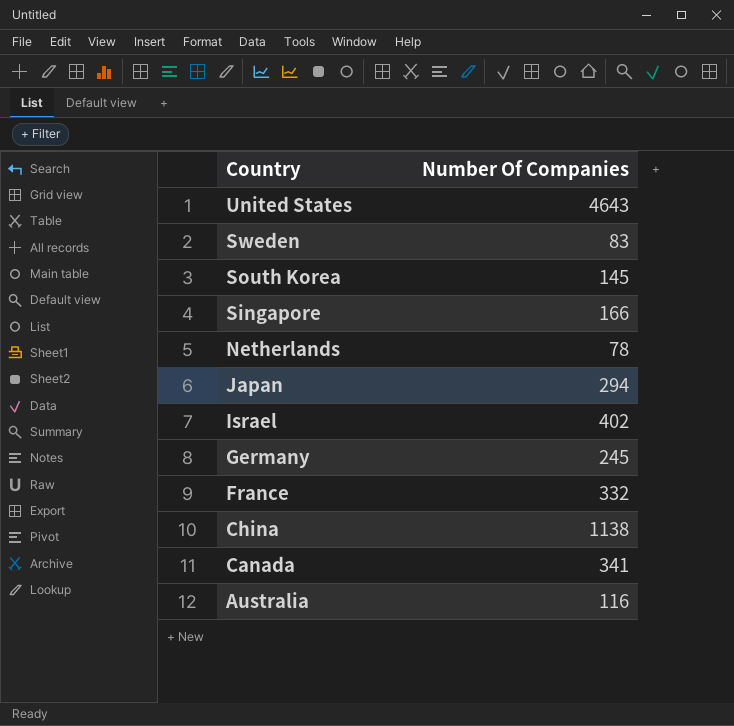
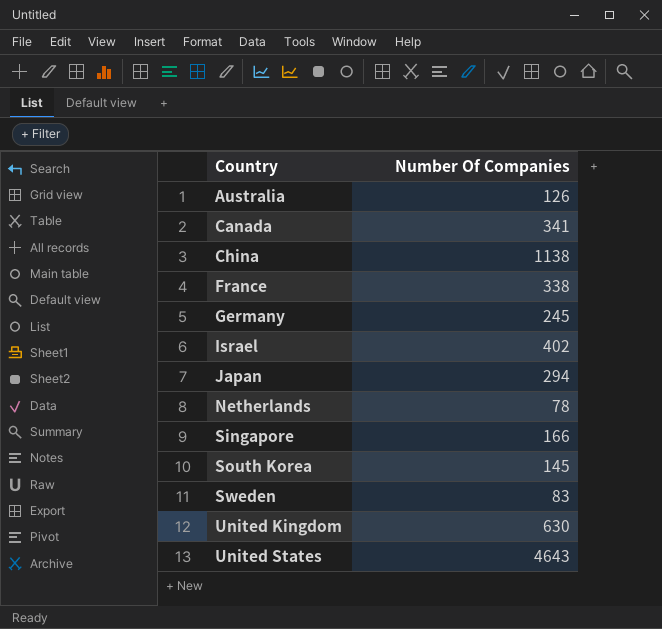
row order: Country descending -> Country ascending
Australia | Number Of Companies: 116 -> 126
France | Number Of Companies: 332 -> 338
row United Kingdom: none -> 630

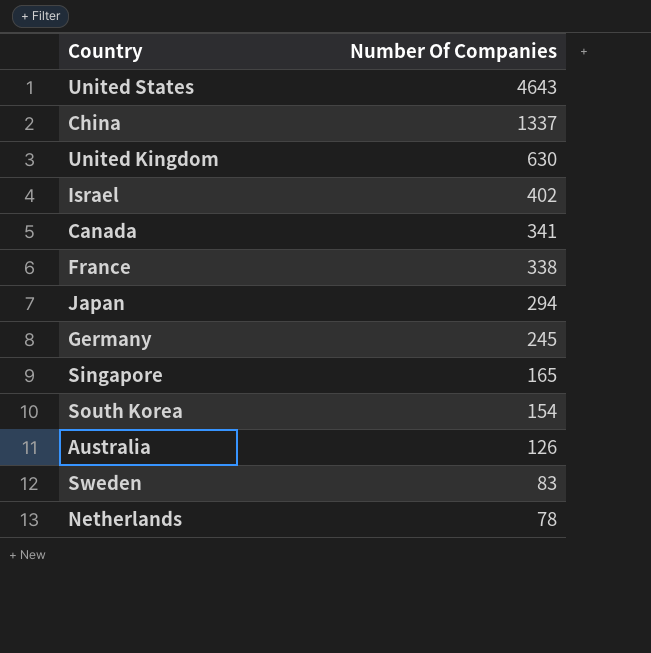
row order: Country ascending -> Number Of Companies descending
China | Number Of Companies: 1138 -> 1337
Singapore | Number Of Companies: 166 -> 165
South Korea | Number Of Companies: 145 -> 154

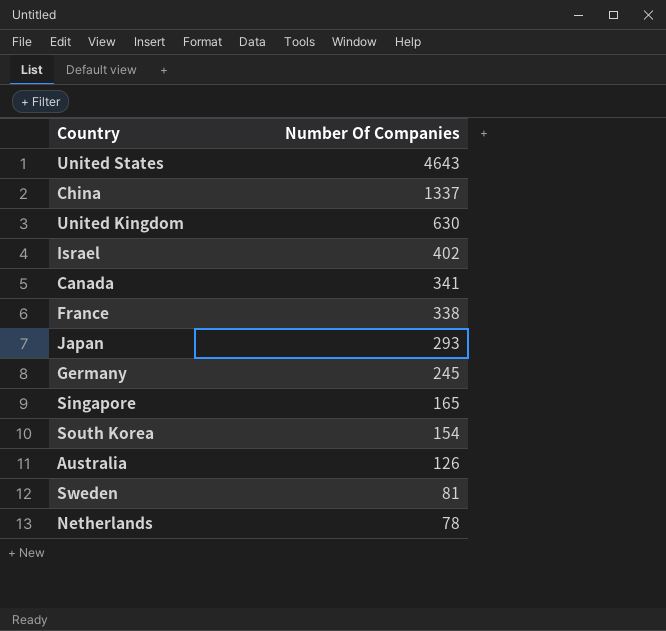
Japan | Number Of Companies: 294 -> 293
Sweden | Number Of Companies: 83 -> 81

